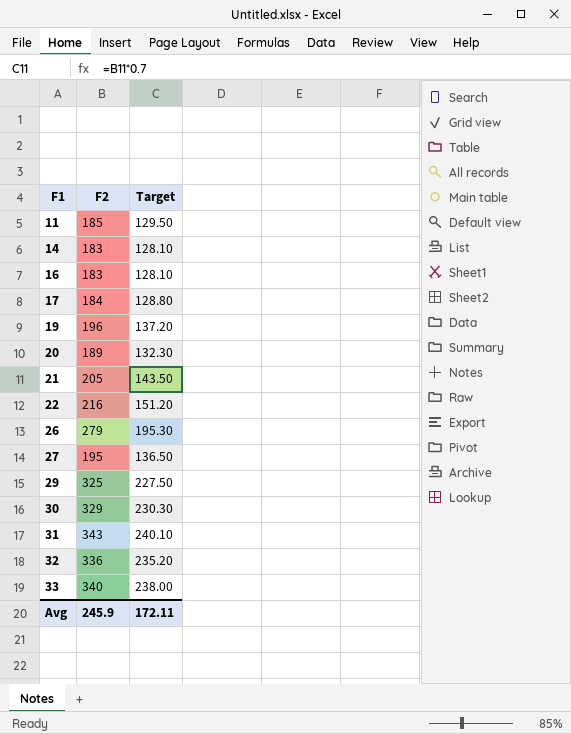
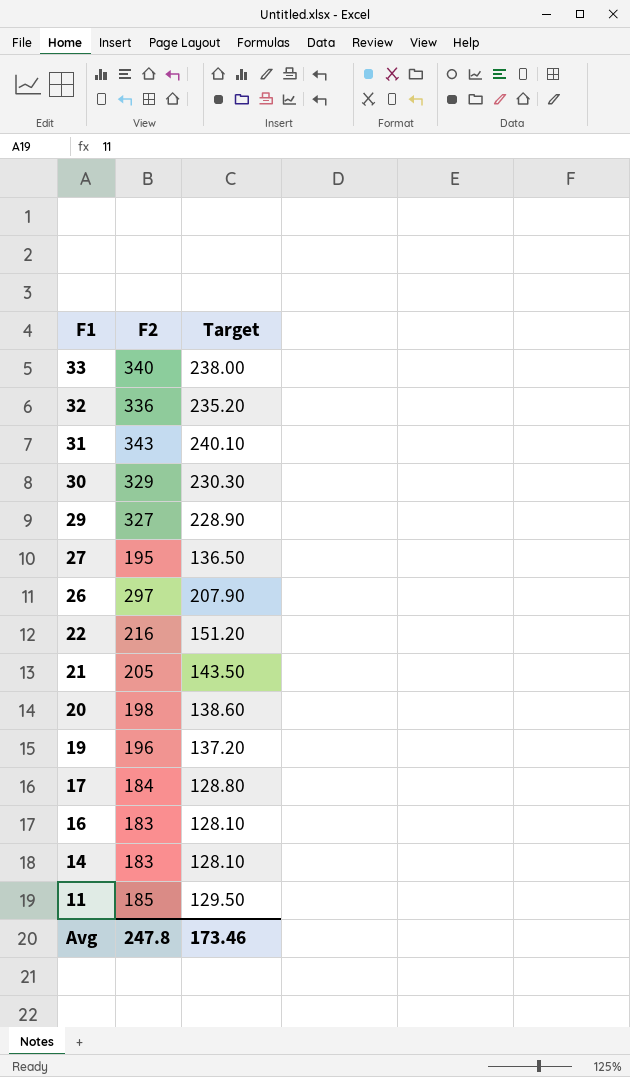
row order: F1 ascending -> F1 descending
29 | F2: 325 -> 327
29 | Target: 227.50 -> 228.90
26 | F2: 279 -> 297
26 | Target: 195.30 -> 207.90
20 | F2: 189 -> 198
20 | Target: 132.30 -> 138.60
Avg | F2: 245.9 -> 247.8
Avg | Target: 172.11 -> 173.46

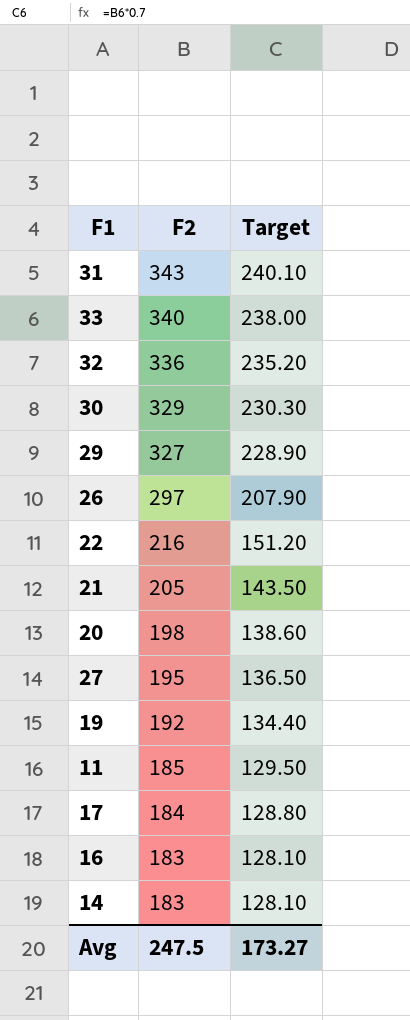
row order: F1 descending -> F2 descending
19 | F2: 196 -> 192
19 | Target: 137.20 -> 134.40
Avg | F2: 247.8 -> 247.5
Avg | Target: 173.46 -> 173.27

